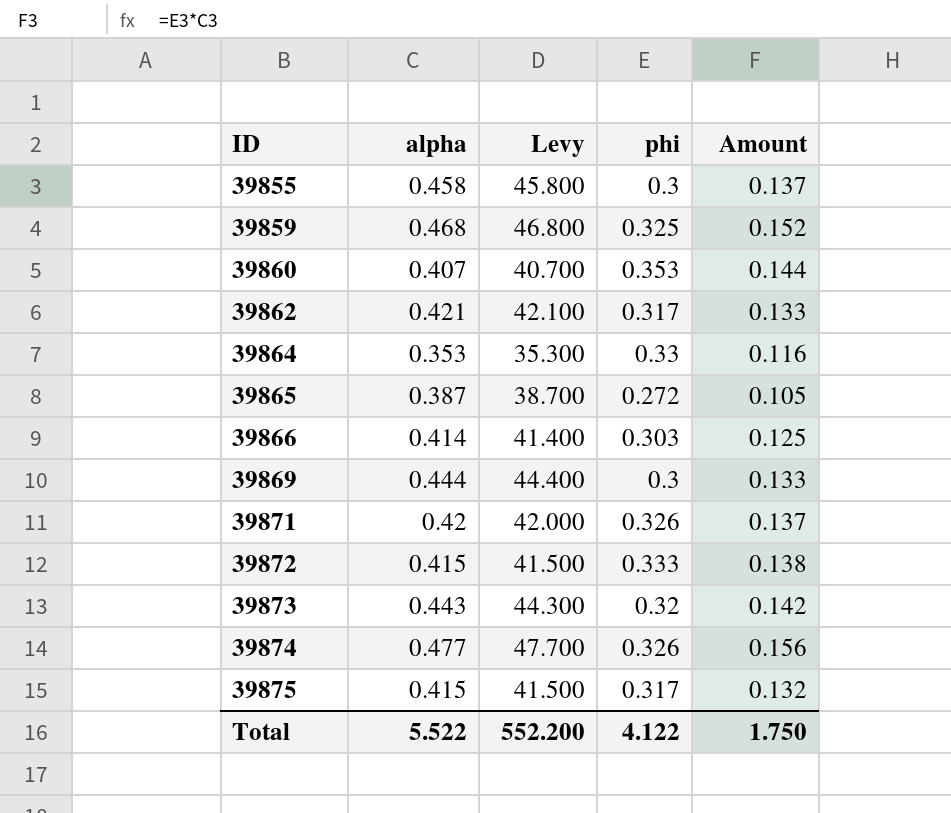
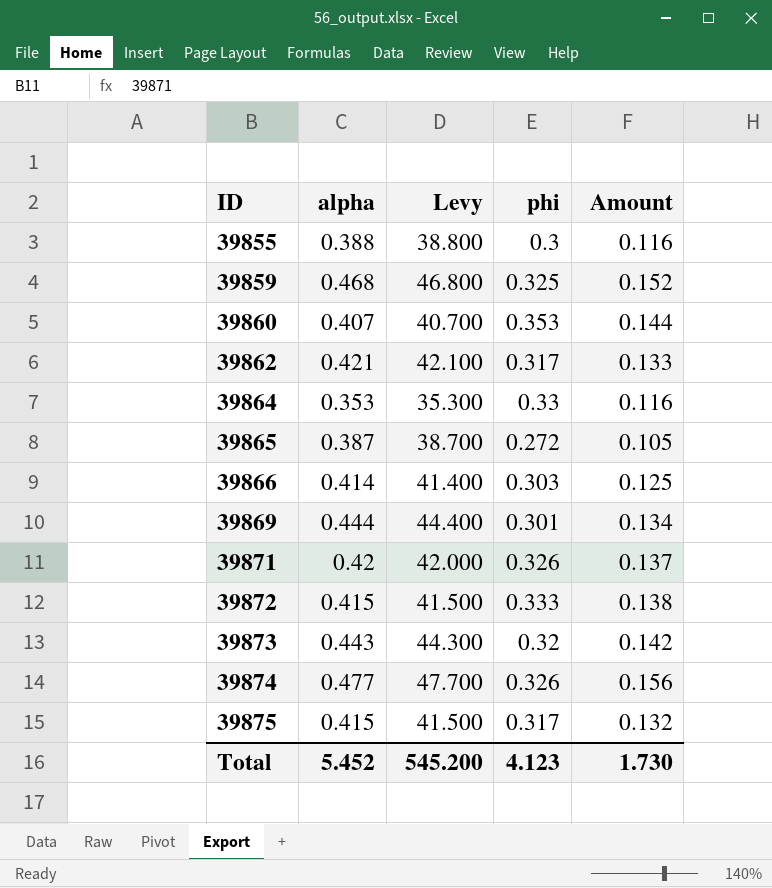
39855 | alpha: 0.458 -> 0.388
39855 | Levy: 45.800 -> 38.800
39855 | Amount: 0.137 -> 0.116
39869 | phi: 0.3 -> 0.301
39869 | Amount: 0.133 -> 0.134
Total | alpha: 5.522 -> 5.452
Total | Levy: 552.200 -> 545.200
Total | phi: 4.122 -> 4.123
Total | Amount: 1.750 -> 1.730

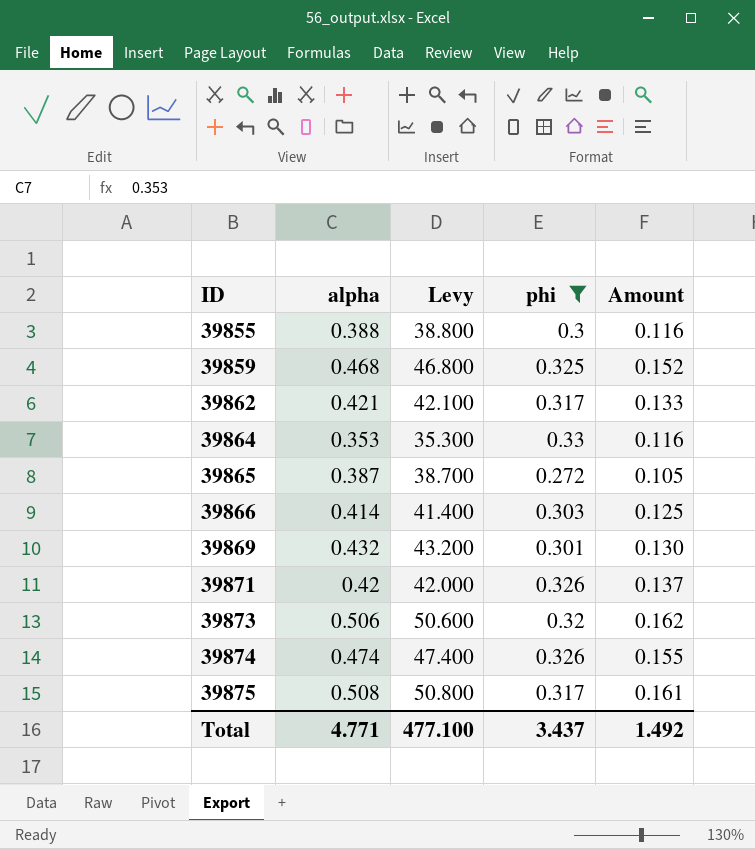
filter: none -> phi <= 0.33
39869 | alpha: 0.444 -> 0.432
39869 | Levy: 44.400 -> 43.200
39869 | Amount: 0.134 -> 0.130
39873 | alpha: 0.443 -> 0.506
39873 | Levy: 44.300 -> 50.600
39873 | Amount: 0.142 -> 0.162
39874 | alpha: 0.477 -> 0.474
39874 | Levy: 47.700 -> 47.400
39874 | Amount: 0.156 -> 0.155
39875 | alpha: 0.415 -> 0.508
39875 | Levy: 41.500 -> 50.800
39875 | Amount: 0.132 -> 0.161
Total | alpha: 5.452 -> 4.771
Total | Levy: 545.200 -> 477.100
Total | phi: 4.123 -> 3.437
Total | Amount: 1.730 -> 1.492

